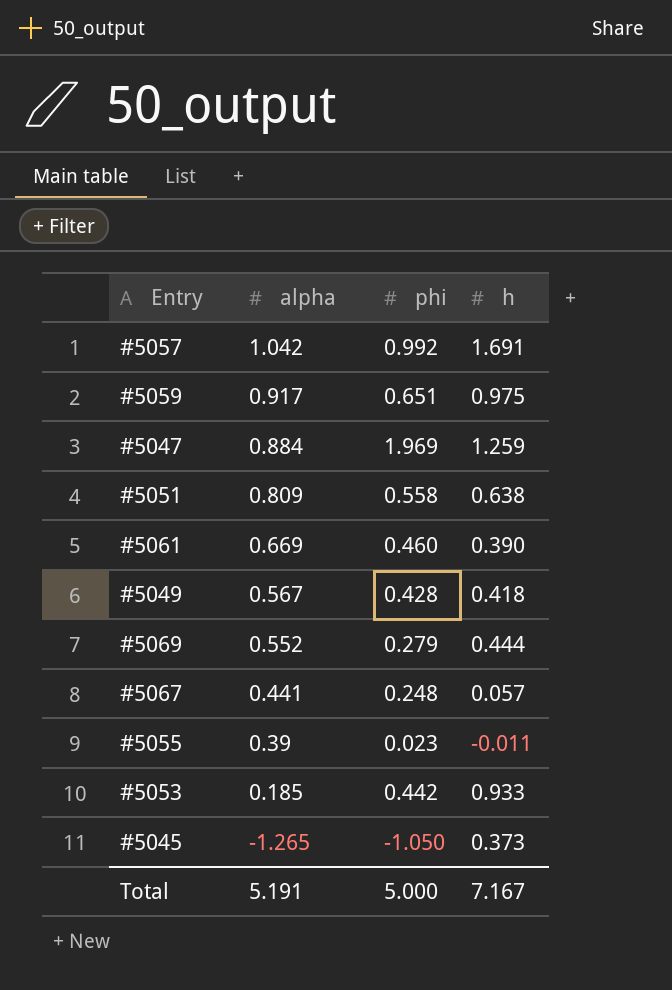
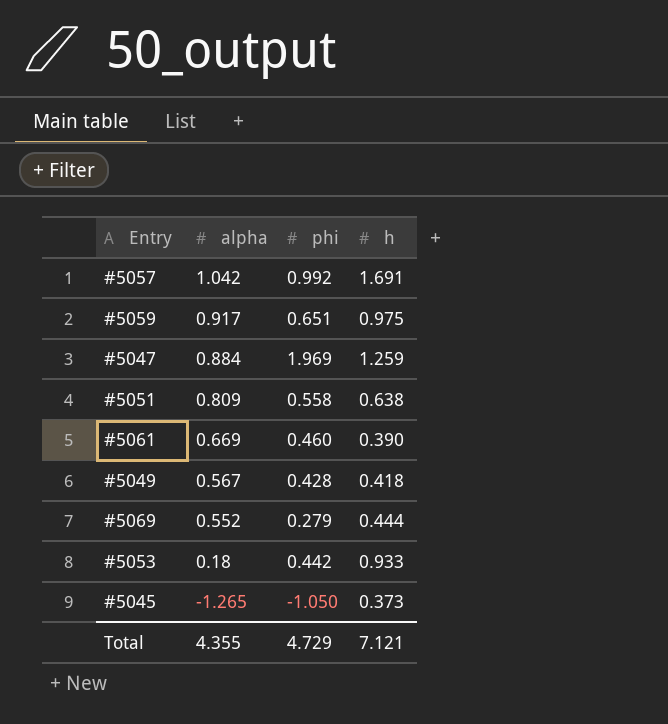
row #5067: 0.441 | 0.248 | 0.057 -> none
row #5055: 0.39 | 0.023 | -0.011 -> none
#5053 | alpha: 0.185 -> 0.18
Total | alpha: 5.191 -> 4.355
Total | phi: 5.000 -> 4.729
Total | h: 7.167 -> 7.121

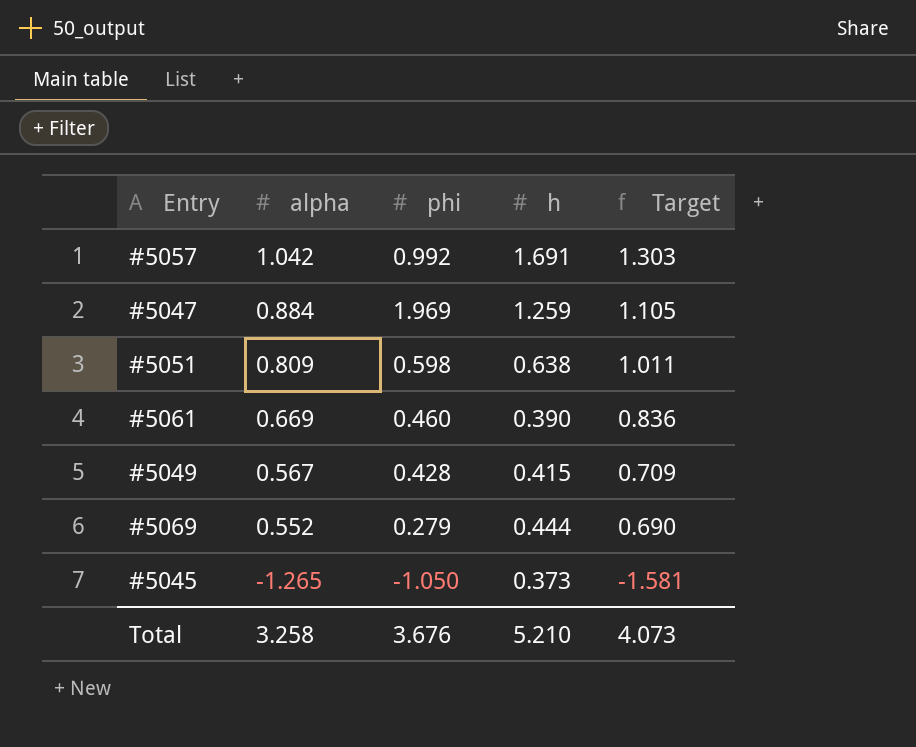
column Target | formula: none -> [alpha] * 1.25
row #5059: 0.917 | 0.651 | 0.975 -> none
row #5053: 0.18 | 0.442 | 0.933 -> none
#5051 | phi: 0.558 -> 0.598
#5049 | h: 0.418 -> 0.415
Total | alpha: 4.355 -> 3.258
Total | phi: 4.729 -> 3.676
Total | h: 7.121 -> 5.210

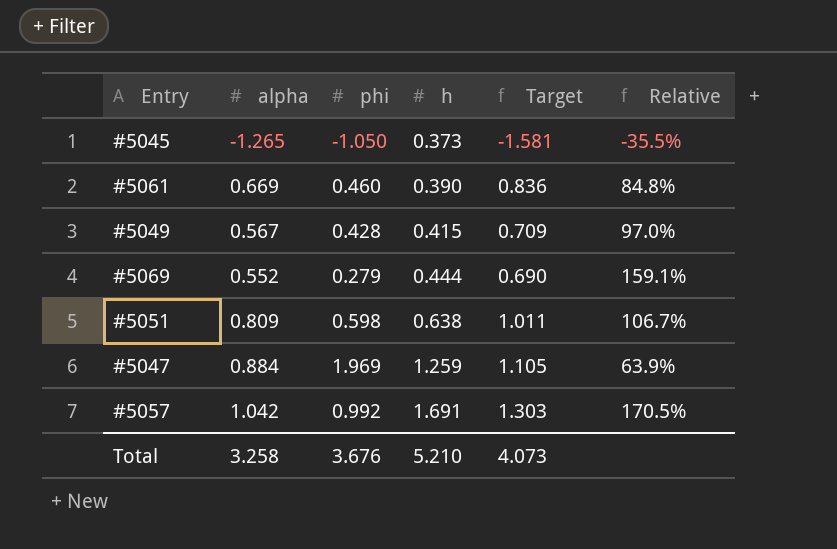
row order: alpha descending -> h ascending
column Relative | formula: none -> [h] / [phi]

